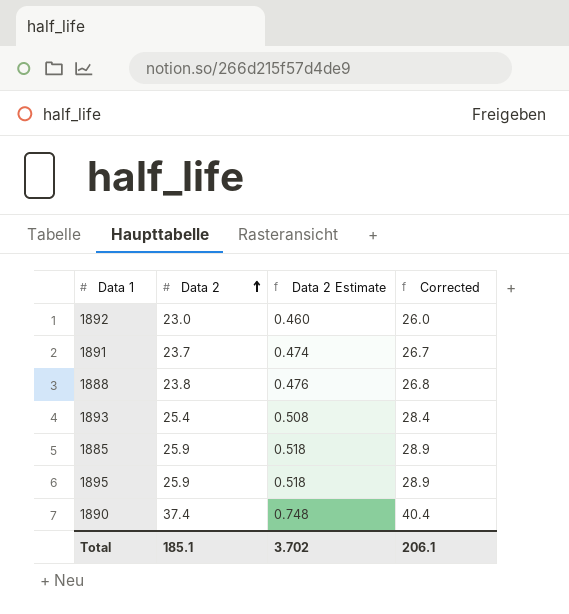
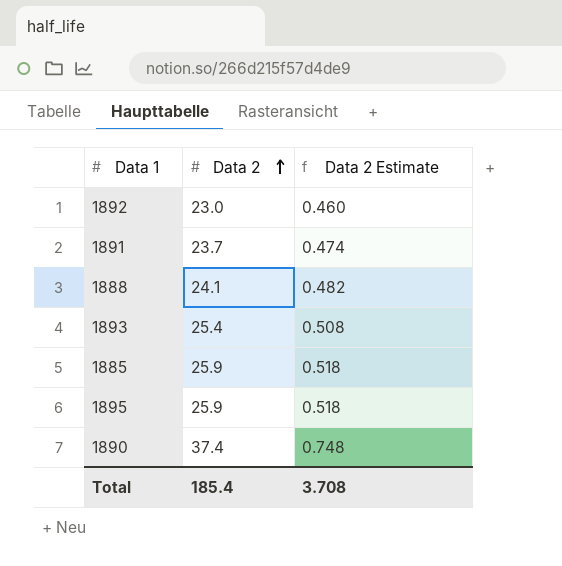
column Corrected | formula: [Data 2] + 3 -> none
1888 | Data 2: 23.8 -> 24.1
1888 | Data 2 Estimate: 0.476 -> 0.482
Total | Data 2: 185.1 -> 185.4
Total | Data 2 Estimate: 3.702 -> 3.708

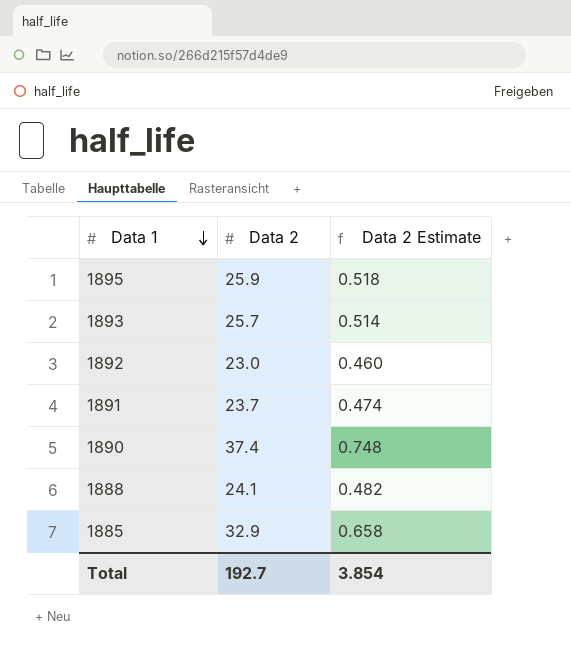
row order: Data 2 ascending -> Data 1 descending
1893 | Data 2: 25.4 -> 25.7
1893 | Data 2 Estimate: 0.508 -> 0.514
1885 | Data 2: 25.9 -> 32.9
1885 | Data 2 Estimate: 0.518 -> 0.658
Total | Data 2: 185.4 -> 192.7
Total | Data 2 Estimate: 3.708 -> 3.854

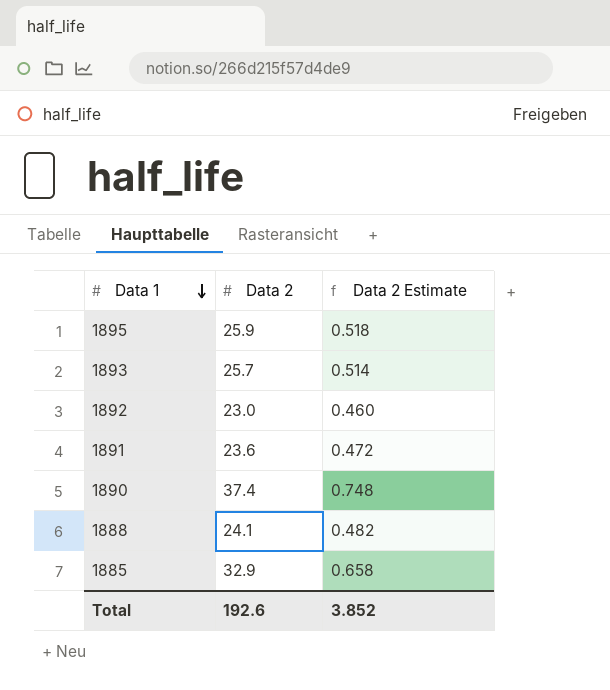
1891 | Data 2: 23.7 -> 23.6
1891 | Data 2 Estimate: 0.474 -> 0.472
Total | Data 2: 192.7 -> 192.6
Total | Data 2 Estimate: 3.854 -> 3.852

